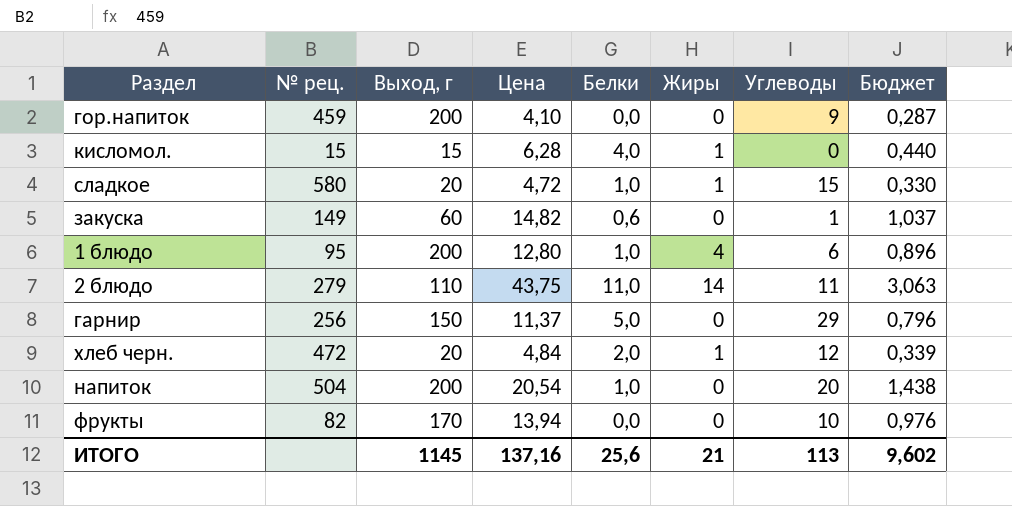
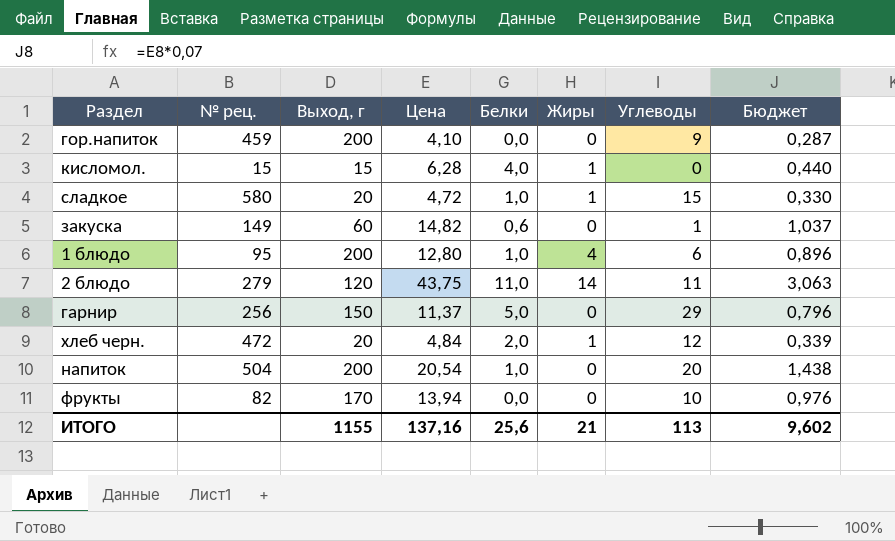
2 блюдо | Выход, г: 110 -> 120
ИТОГО | Выход, г: 1145 -> 1155

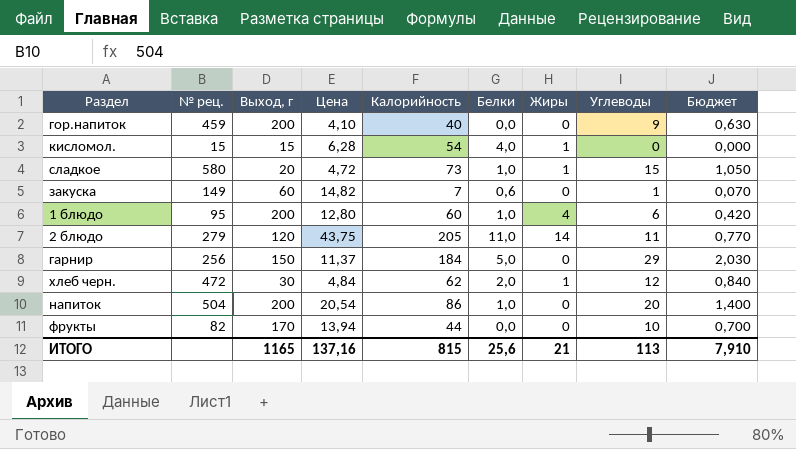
column Калорийность | position: none -> 5
column Бюджет | formula: [Цена] * 0,07 -> [Углеводы] * 0,07
хлеб черн. | Выход, г: 20 -> 30
ИТОГО | Выход, г: 1155 -> 1165
ИТОГО | Бюджет: 9,602 -> 7,910

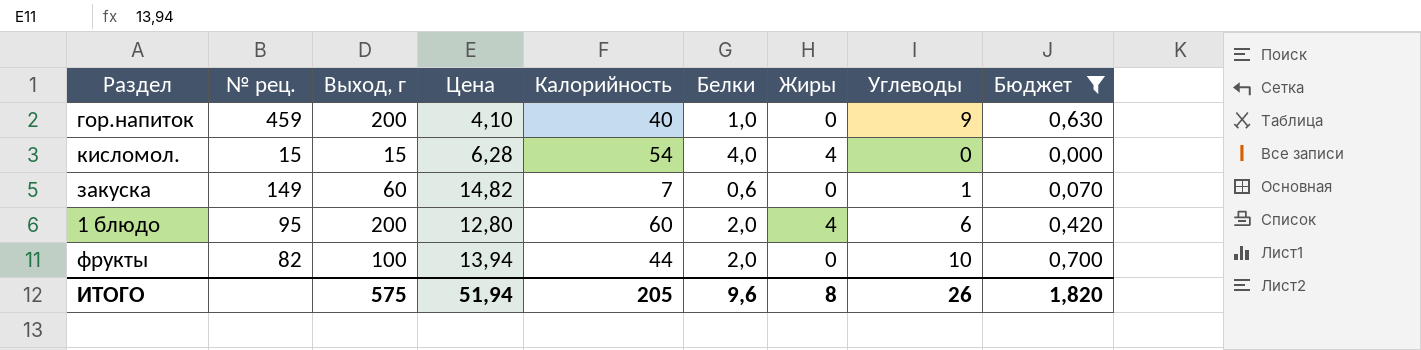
filter: none -> Бюджет <= 0,700
гор.напиток | Белки: 0,0 -> 1,0
кисломол. | Жиры: 1 -> 4
1 блюдо | Белки: 1,0 -> 2,0
фрукты | Выход, г: 170 -> 100
фрукты | Белки: 0,0 -> 2,0
ИТОГО | Выход, г: 1165 -> 575
ИТОГО | Цена: 137,16 -> 51,94
ИТОГО | Калорийность: 815 -> 205
ИТОГО | Белки: 25,6 -> 9,6
ИТОГО | Жиры: 21 -> 8
ИТОГО | Углеводы: 113 -> 26
ИТОГО | Бюджет: 7,910 -> 1,820

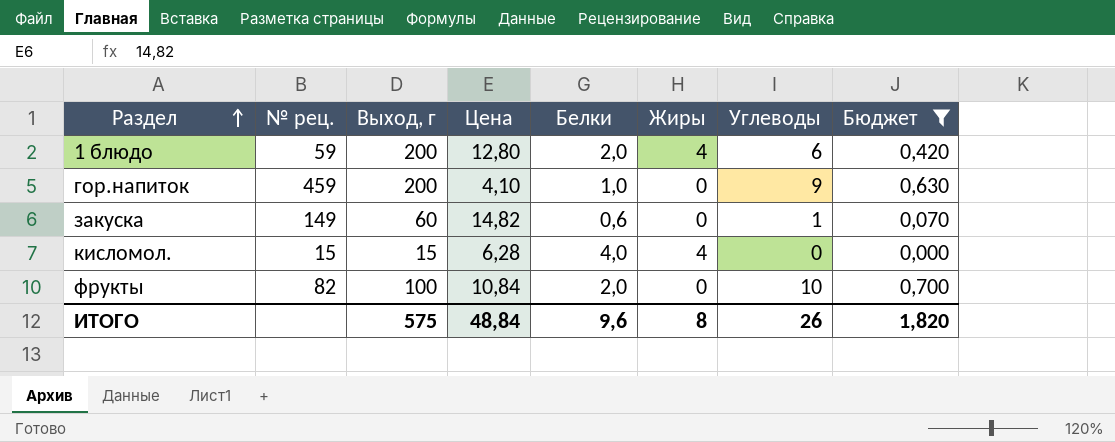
row order: none -> Раздел ascending
column Калорийность | position: 5 -> none
1 блюдо | № рец.: 95 -> 59
фрукты | Цена: 13,94 -> 10,84
ИТОГО | Цена: 51,94 -> 48,84

